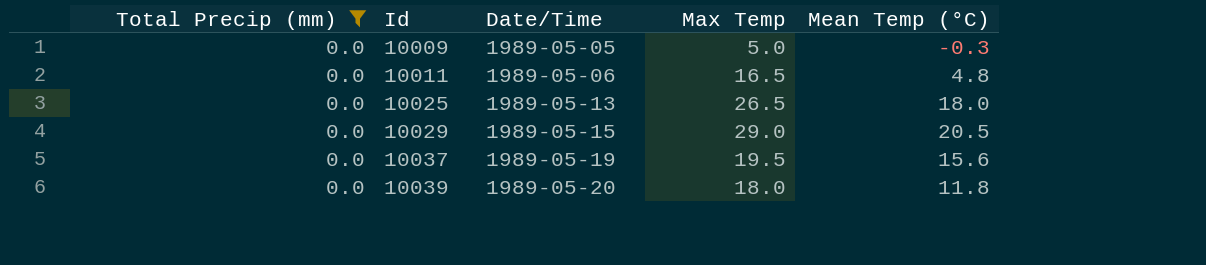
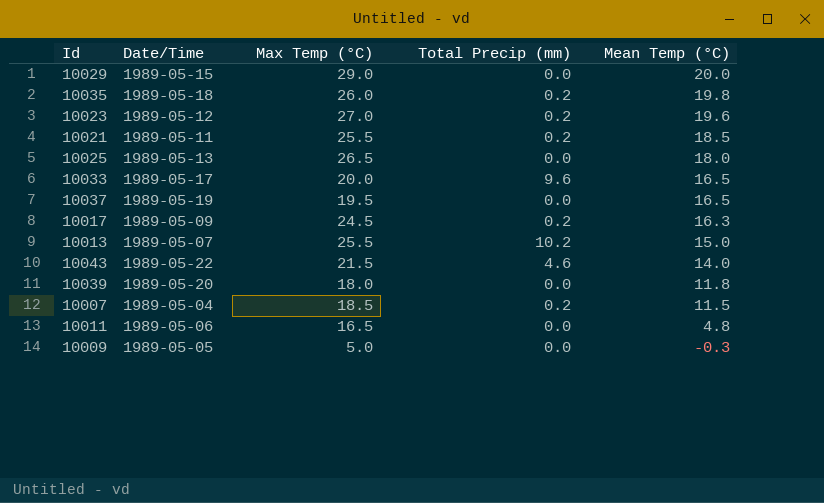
filter: Total Precip (mm) = 0.0 -> none
row order: Id ascending -> Mean Temp (°C) descending
column name: Max Temp -> Max Temp (°C)
column Total Precip (mm) | position: 1 -> 4
10029 | Mean Temp (°C): 20.5 -> 20.0
10037 | Mean Temp (°C): 15.6 -> 16.5

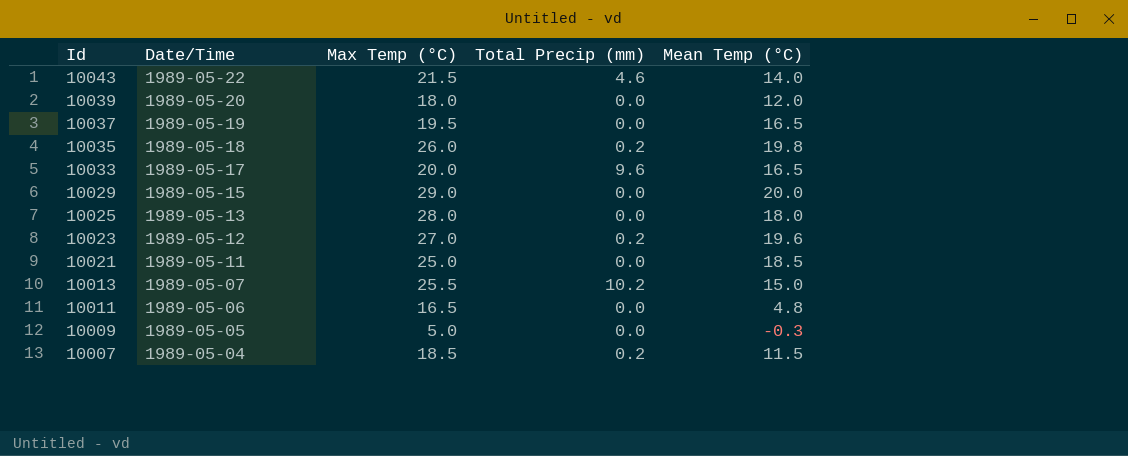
row order: Mean Temp (°C) descending -> Id descending
row 10017: 1989-05-09 | 24.5 | 0.2 | 16.3 -> none
10039 | Mean Temp (°C): 11.8 -> 12.0
10025 | Max Temp (°C): 26.5 -> 28.0
10021 | Max Temp (°C): 25.5 -> 25.0
10021 | Total Precip (mm): 0.2 -> 0.0

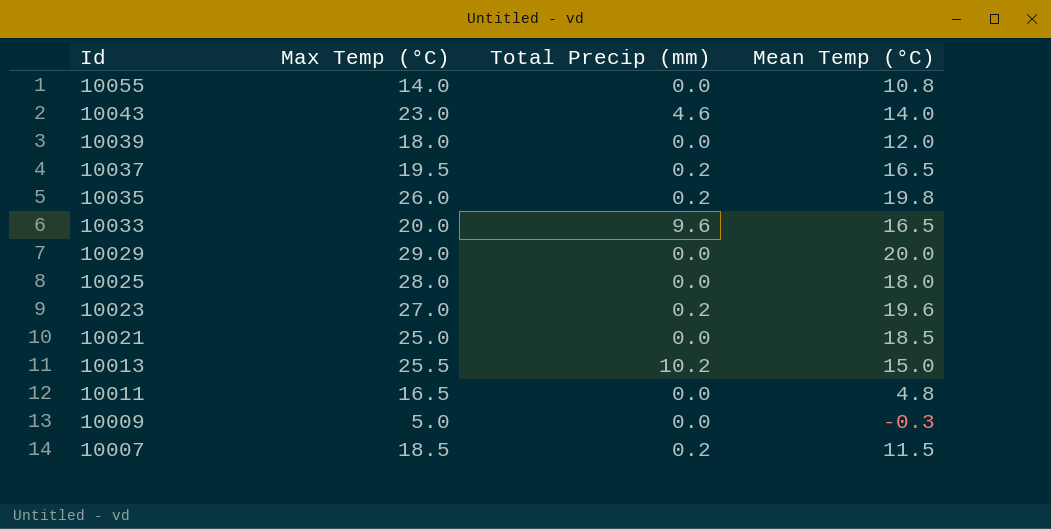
column Date/Time | position: 2 -> none
row 10055: none -> 14.0 | 0.0 | 10.8
10043 | Max Temp (°C): 21.5 -> 23.0
10037 | Total Precip (mm): 0.0 -> 0.2

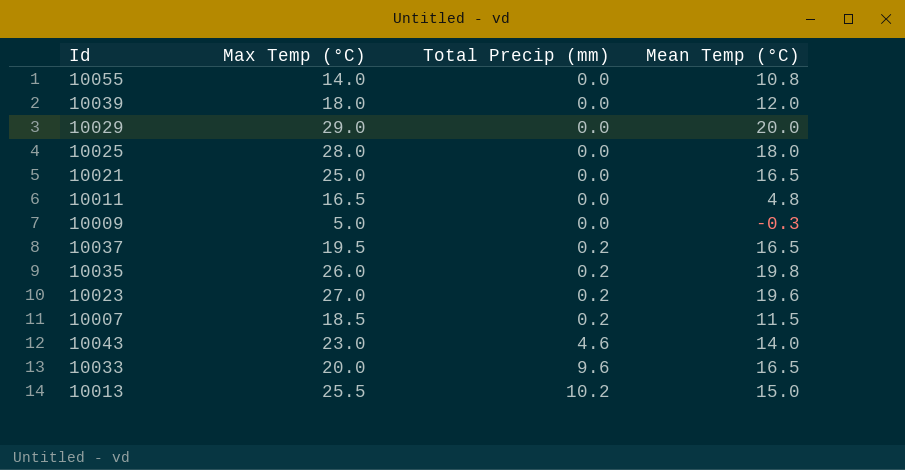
row order: Id descending -> Total Precip (mm) ascending
10021 | Mean Temp (°C): 18.5 -> 16.5

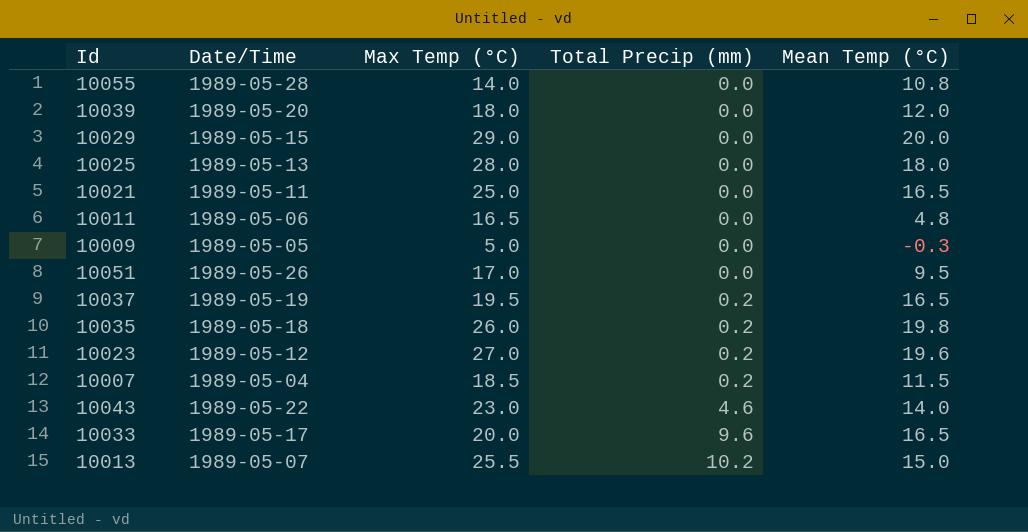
column Date/Time | position: none -> 2
row 10051: none -> 1989-05-26 | 17.0 | 0.0 | 9.5

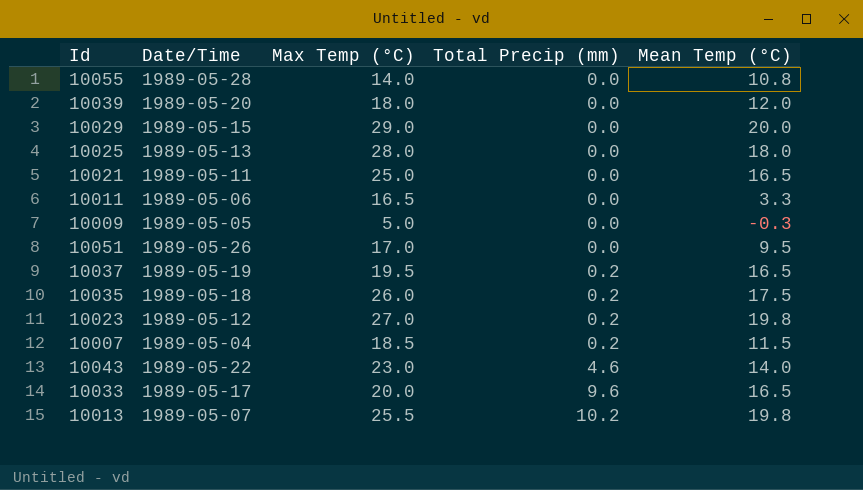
10011 | Mean Temp (°C): 4.8 -> 3.3
10035 | Mean Temp (°C): 19.8 -> 17.5
10023 | Mean Temp (°C): 19.6 -> 19.8
10013 | Mean Temp (°C): 15.0 -> 19.8

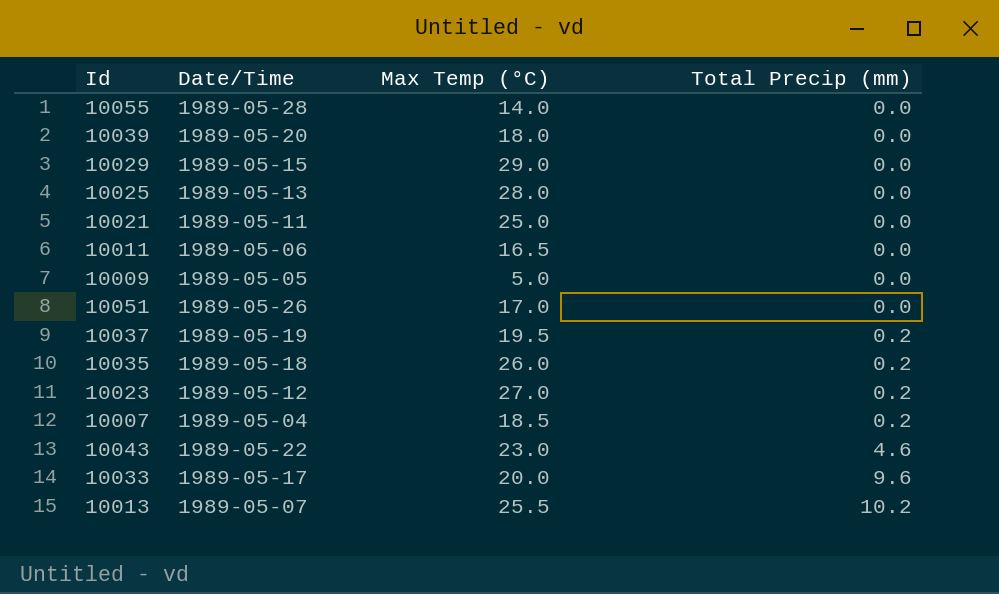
column Mean Temp (°C) | position: 5 -> none

